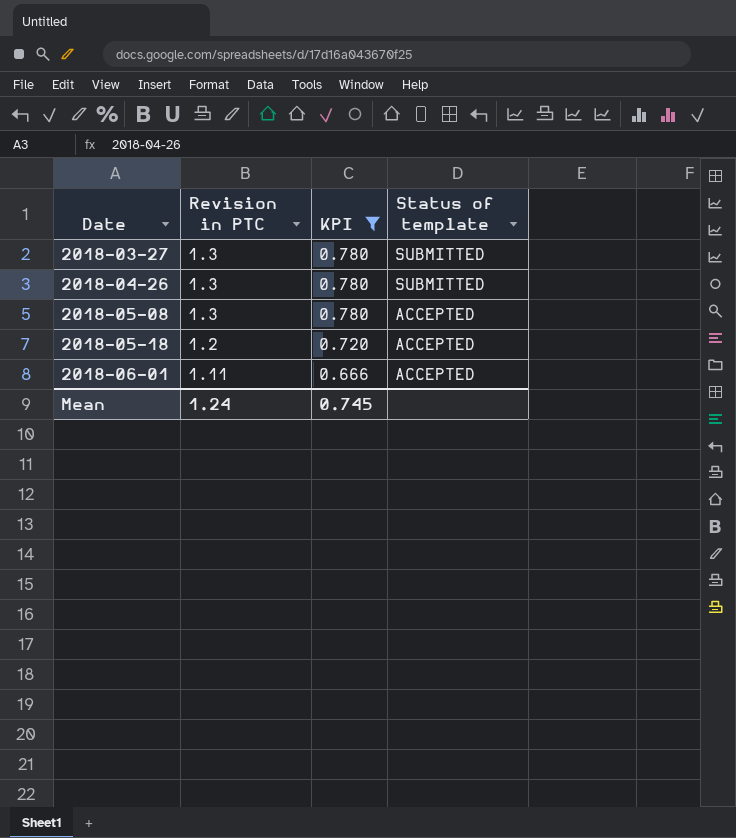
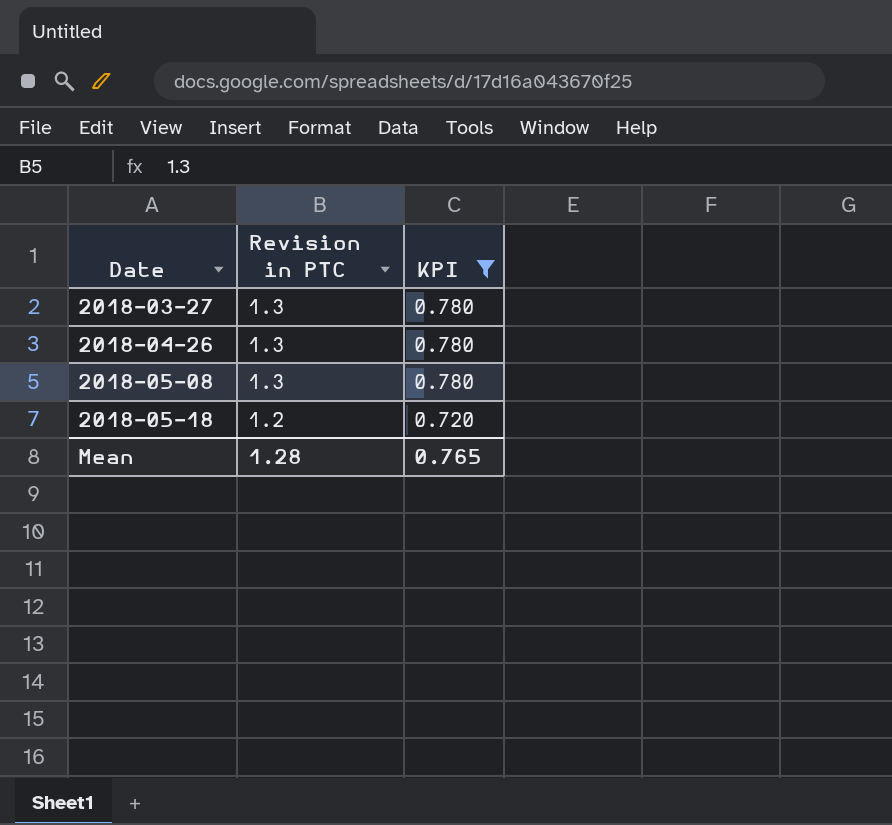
column Status of template | position: 4 -> none
row 2018-06-01: 1.11 | 0.666 | ACCEPTED -> none
Mean | Revision in PTC: 1.24 -> 1.28
Mean | KPI: 0.745 -> 0.765

